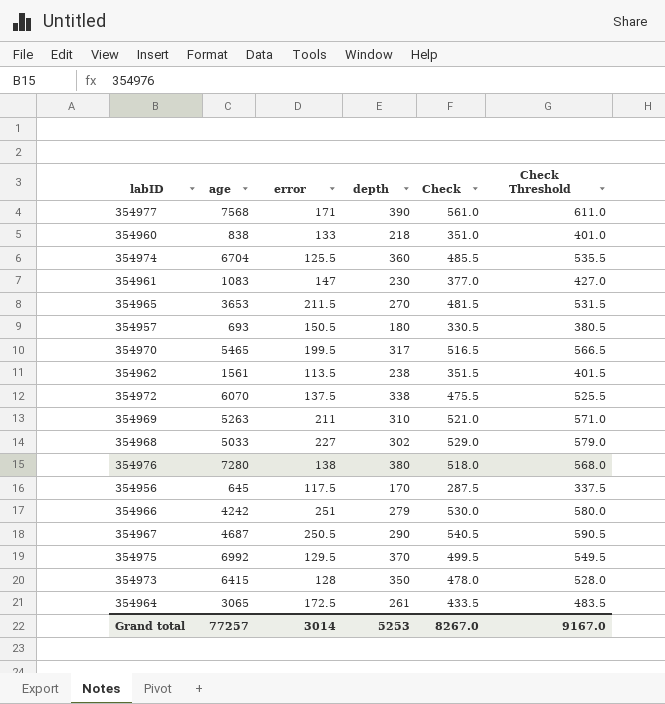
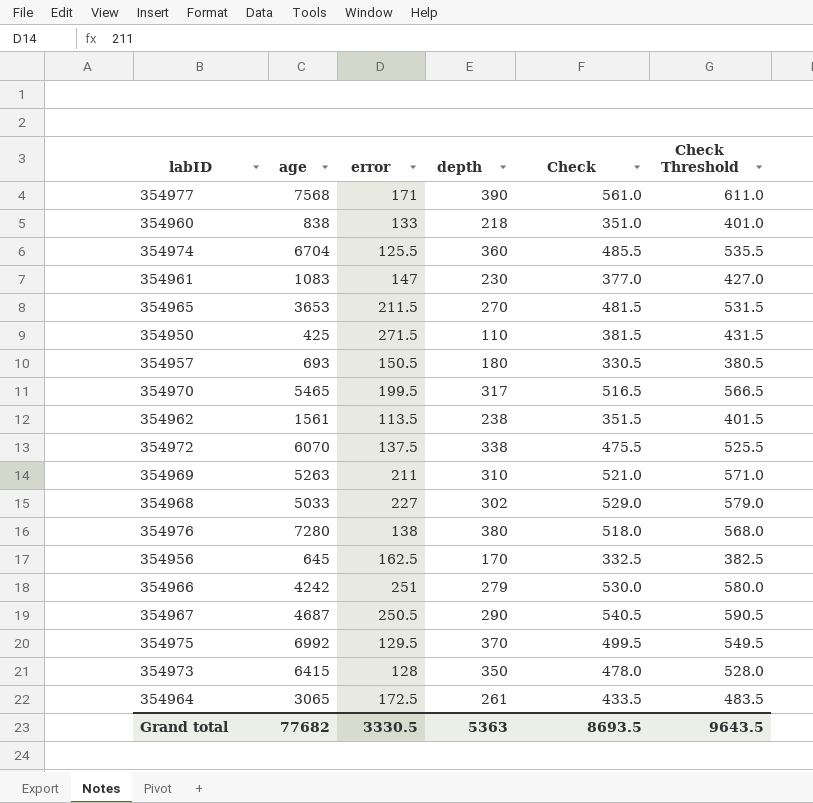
row 354950: none -> 425 | 271.5 | 110 | 381.5 | 431.5
354956 | error: 117.5 -> 162.5
354956 | Check: 287.5 -> 332.5
354956 | Check Threshold: 337.5 -> 382.5
Grand total | age: 77257 -> 77682
Grand total | error: 3014 -> 3330.5
Grand total | depth: 5253 -> 5363
Grand total | Check: 8267.0 -> 8693.5
Grand total | Check Threshold: 9167.0 -> 9643.5

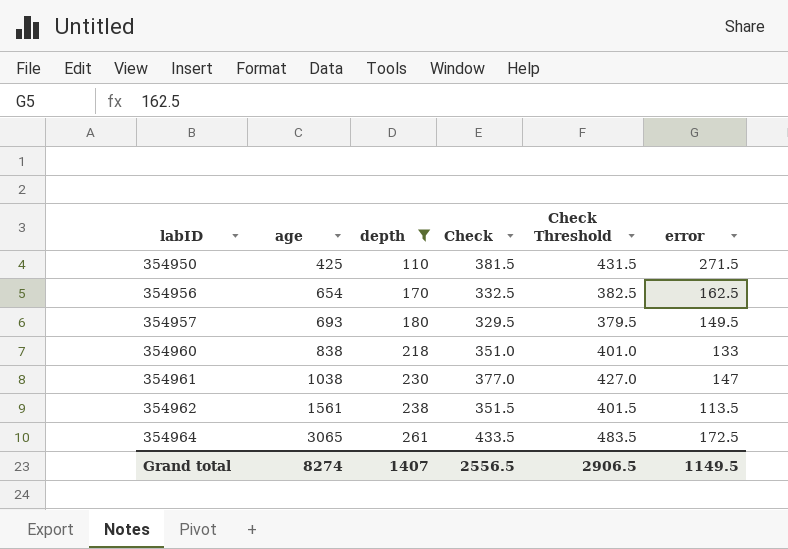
filter: none -> depth <= 261
row order: none -> labID ascending
column error | position: 3 -> 6
354956 | age: 645 -> 654
354957 | Check: 330.5 -> 329.5
354957 | Check Threshold: 380.5 -> 379.5
354957 | error: 150.5 -> 149.5
354961 | age: 1083 -> 1038
Grand total | age: 77682 -> 8274
Grand total | depth: 5363 -> 1407
Grand total | Check: 8693.5 -> 2556.5
Grand total | Check Threshold: 9643.5 -> 2906.5
Grand total | error: 3330.5 -> 1149.5

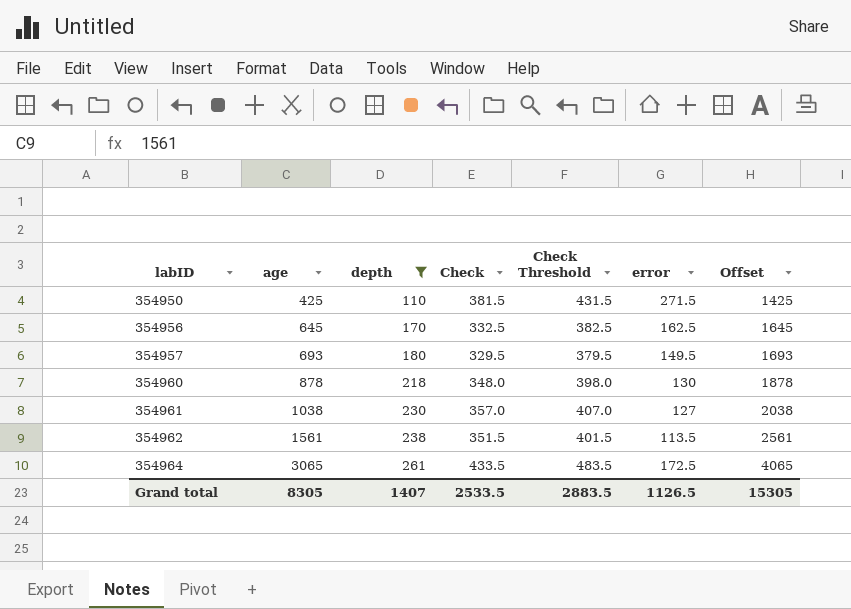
column Offset | formula: none -> [age] + 1000
354956 | age: 654 -> 645
354960 | age: 838 -> 878
354960 | Check: 351.0 -> 348.0
354960 | Check Threshold: 401.0 -> 398.0
354960 | error: 133 -> 130
354961 | Check: 377.0 -> 357.0
354961 | Check Threshold: 427.0 -> 407.0
354961 | error: 147 -> 127
Grand total | age: 8274 -> 8305
Grand total | Check: 2556.5 -> 2533.5
Grand total | Check Threshold: 2906.5 -> 2883.5
Grand total | error: 1149.5 -> 1126.5

